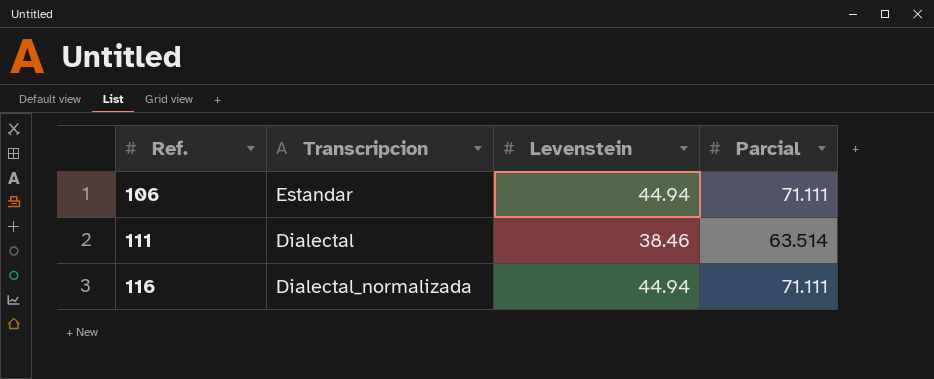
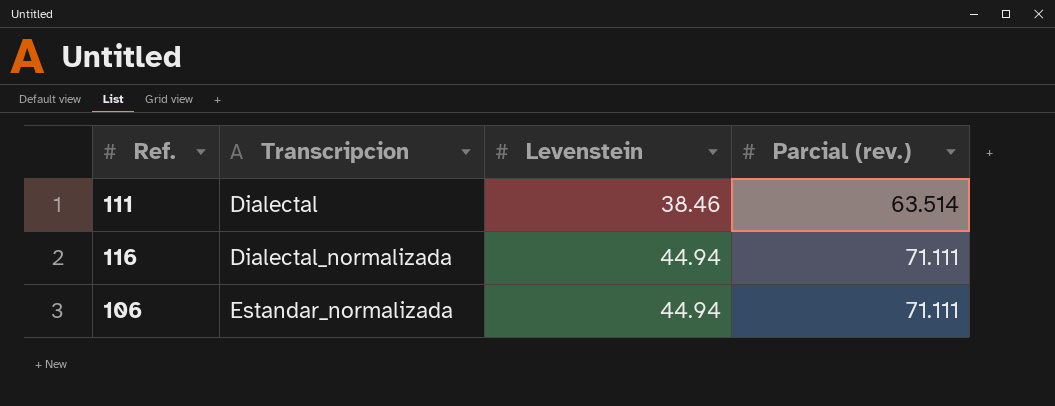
row order: Ref. ascending -> Transcripcion ascending
column name: Parcial -> Parcial (rev.)
106 | Transcripcion: Estandar -> Estandar_normalizada

